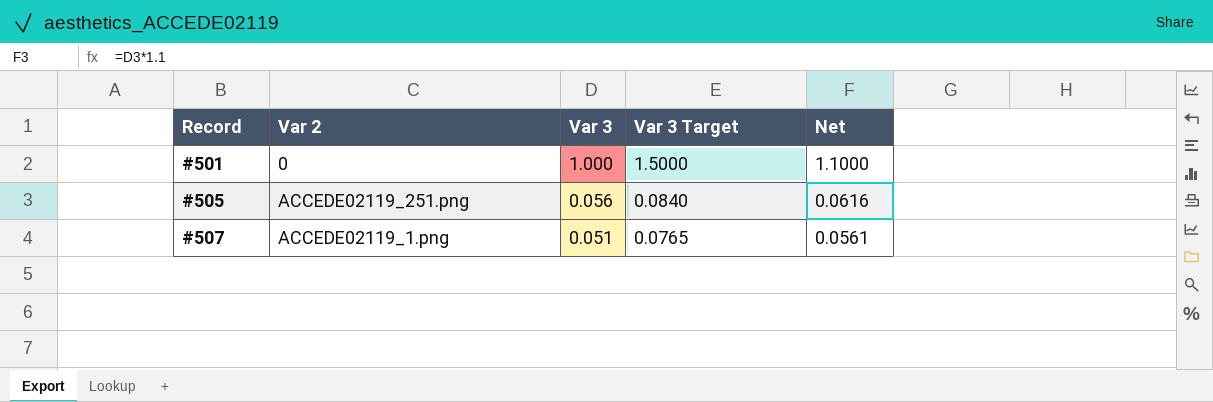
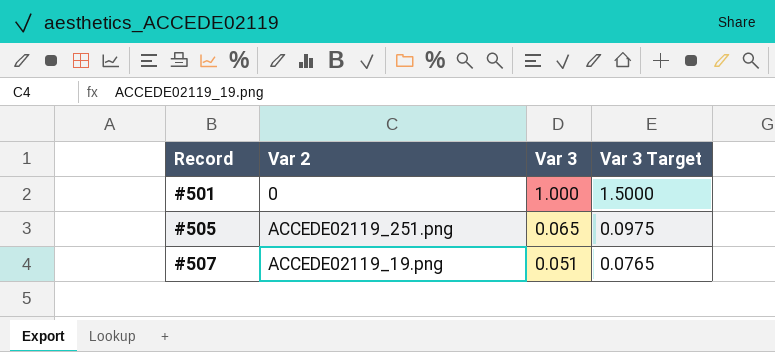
column Net | formula: [Var 3] * 1.1 -> none
#505 | Var 3: 0.056 -> 0.065
#505 | Var 3 Target: 0.0840 -> 0.0975
#507 | Var 2: ACCEDE02119_1.png -> ACCEDE02119_19.png

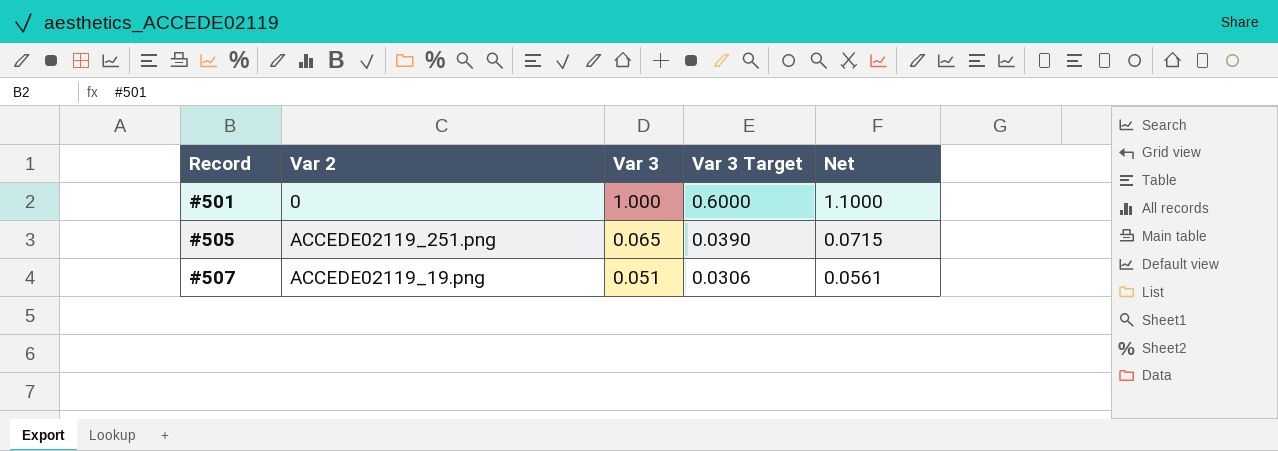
column Var 3 Target | formula: [Var 3] * 1.5 -> [Var 3] * 0.6
column Net | formula: none -> [Var 3] * 1.1

